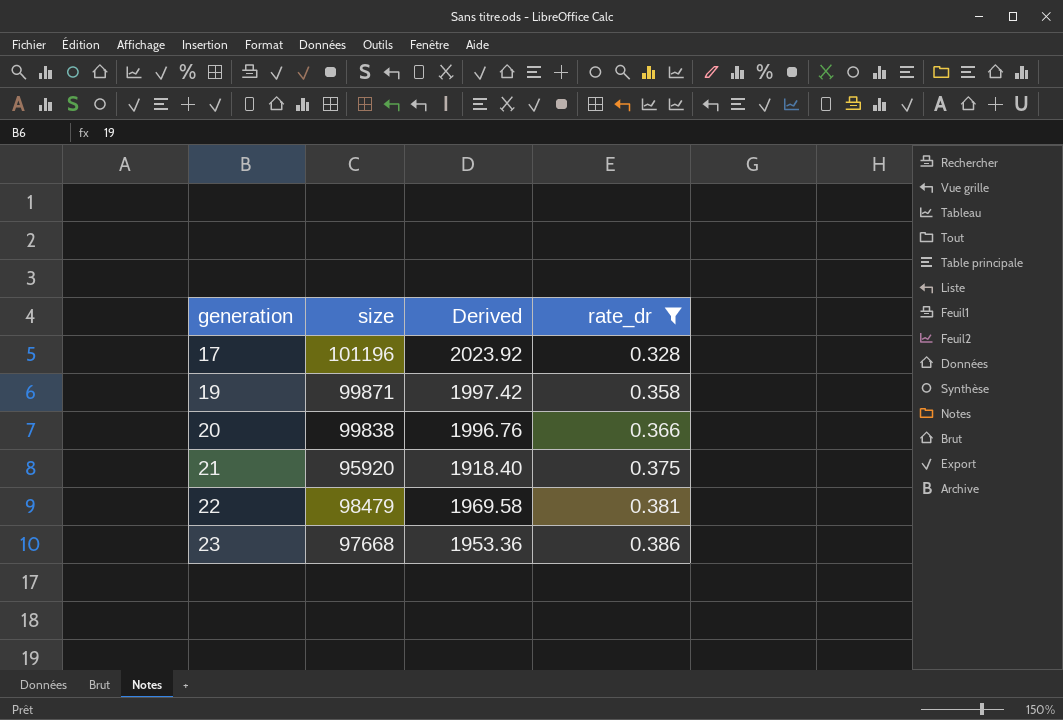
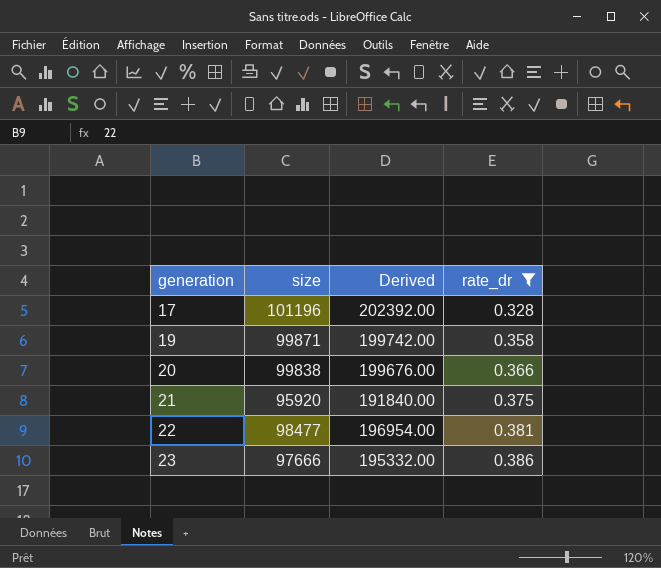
column Derived | formula: [size] * 0.02 -> [size] * 2
22 | size: 98479 -> 98477
23 | size: 97668 -> 97666

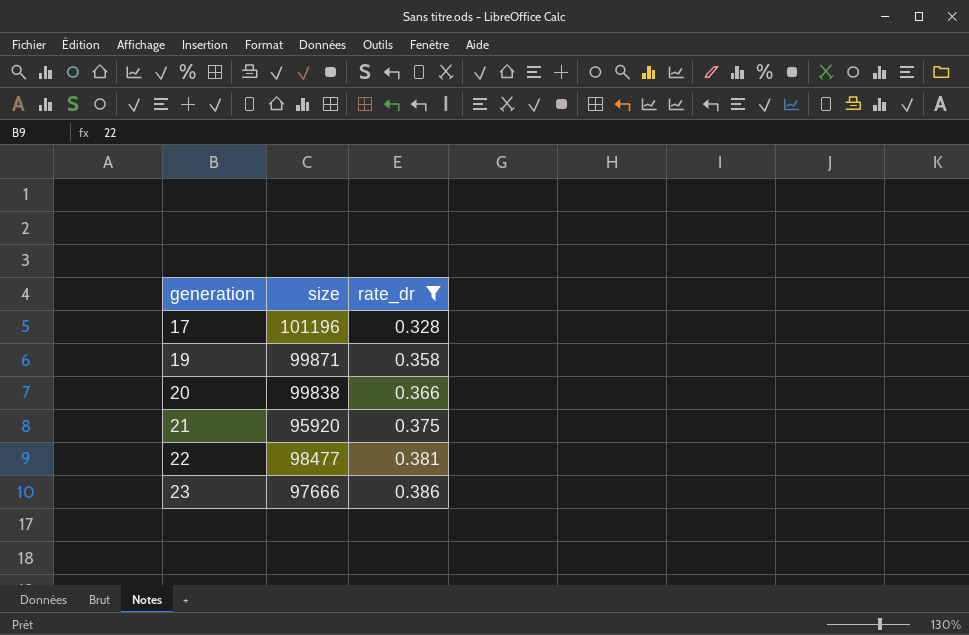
column Derived | formula: [size] * 2 -> none

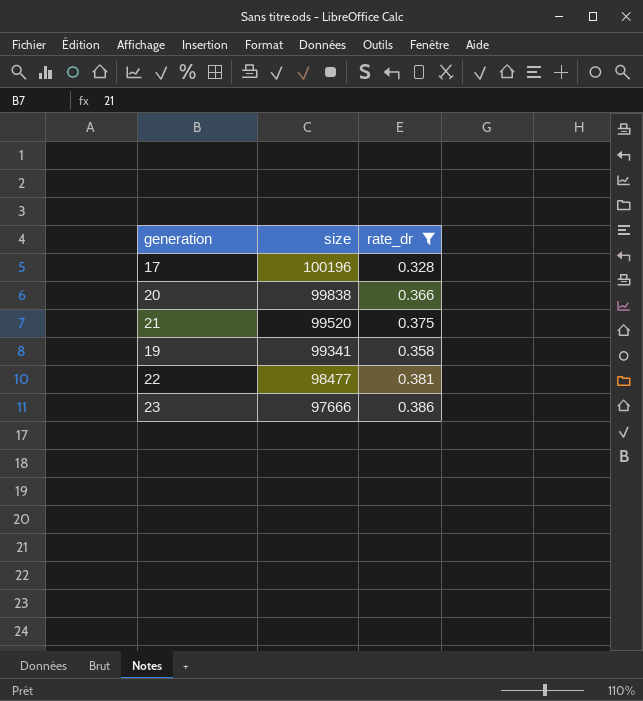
row order: generation ascending -> size descending
17 | size: 101196 -> 100196
21 | size: 95920 -> 99520
19 | size: 99871 -> 99341

